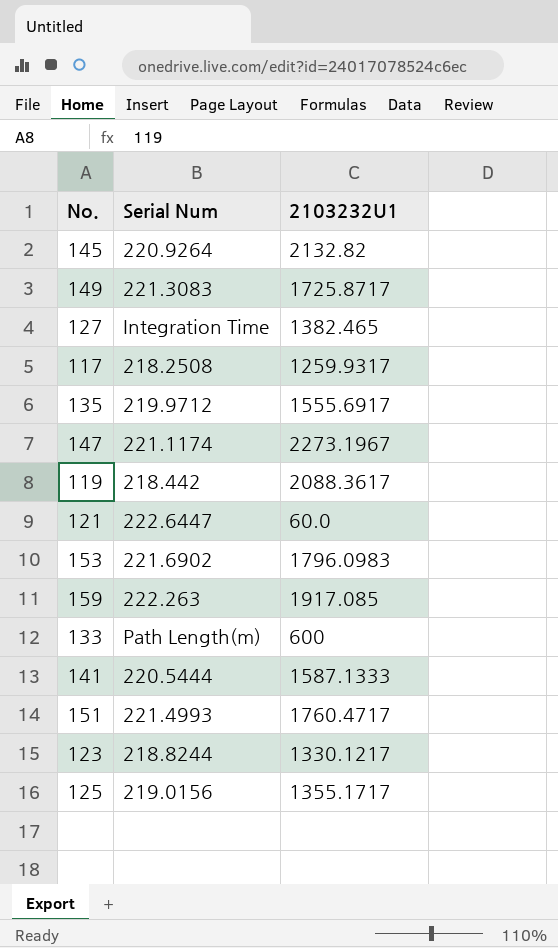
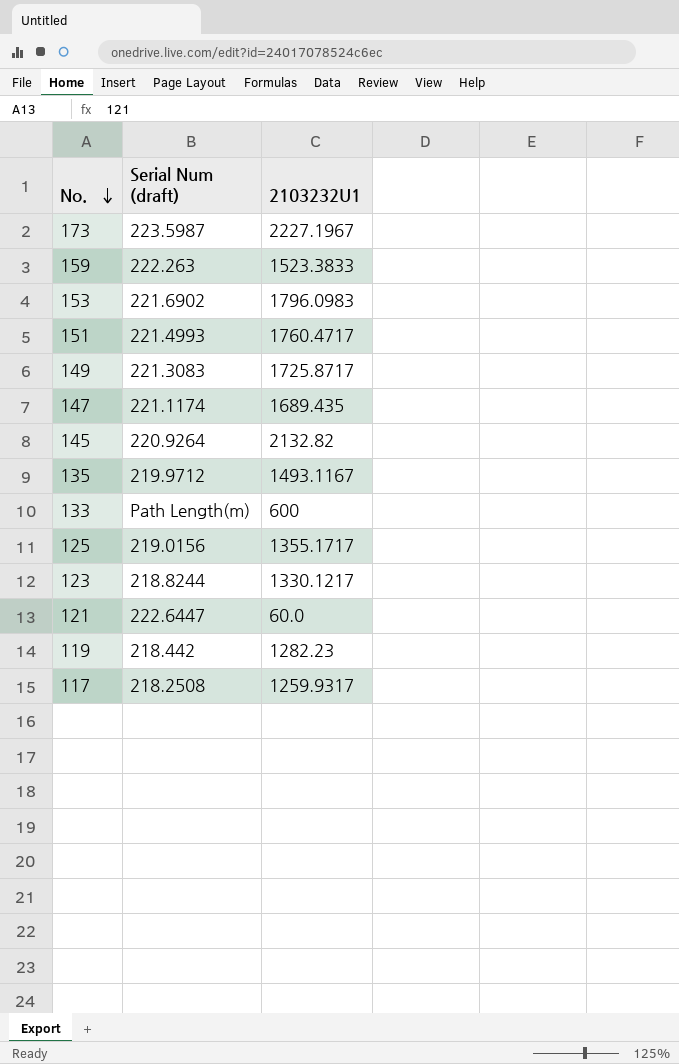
row order: none -> No. descending
column name: Serial Num -> Serial Num (draft)
row 127: Integration Time | 1382.465 -> none
row 141: 220.5444 | 1587.1333 -> none
row 173: none -> 223.5987 | 2227.1967
159 | 2103232U1: 1917.085 -> 1523.3833
147 | 2103232U1: 2273.1967 -> 1689.435
135 | 2103232U1: 1555.6917 -> 1493.1167
119 | 2103232U1: 2088.3617 -> 1282.23

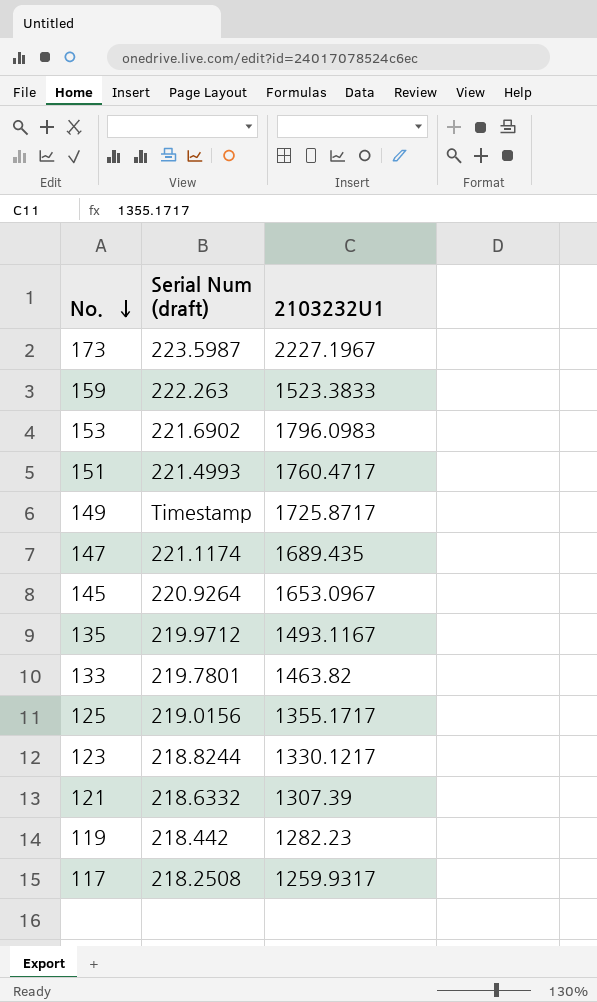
149 | Serial Num (draft): 221.3083 -> Timestamp
145 | 2103232U1: 2132.82 -> 1653.0967
133 | Serial Num (draft): Path Length(m) -> 219.7801
133 | 2103232U1: 600 -> 1463.82
121 | Serial Num (draft): 222.6447 -> 218.6332
121 | 2103232U1: 60.0 -> 1307.39

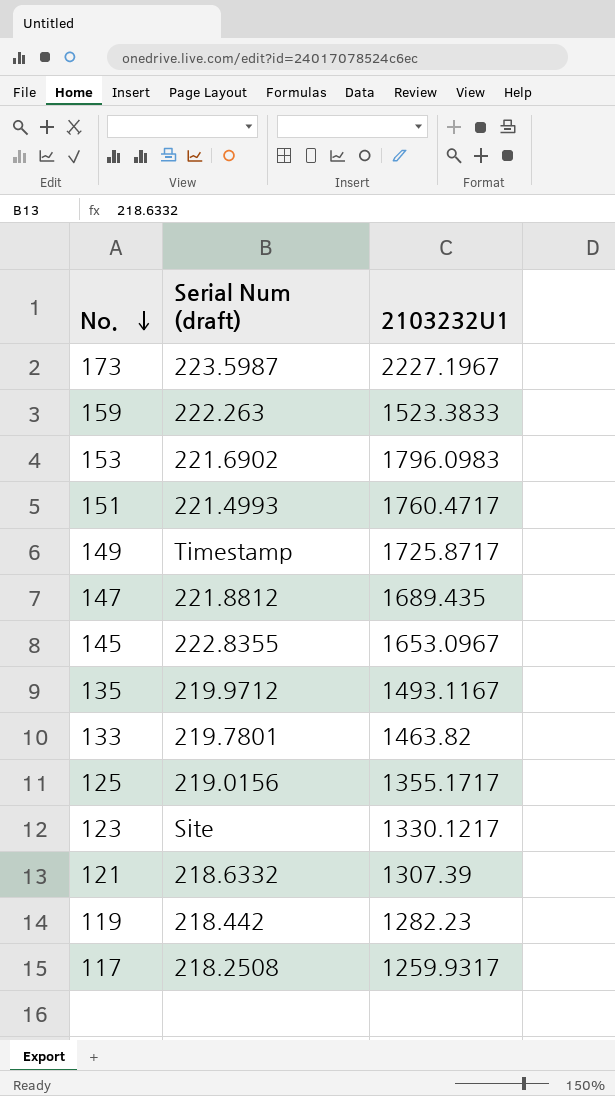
147 | Serial Num (draft): 221.1174 -> 221.8812
145 | Serial Num (draft): 220.9264 -> 222.8355
123 | Serial Num (draft): 218.8244 -> Site

